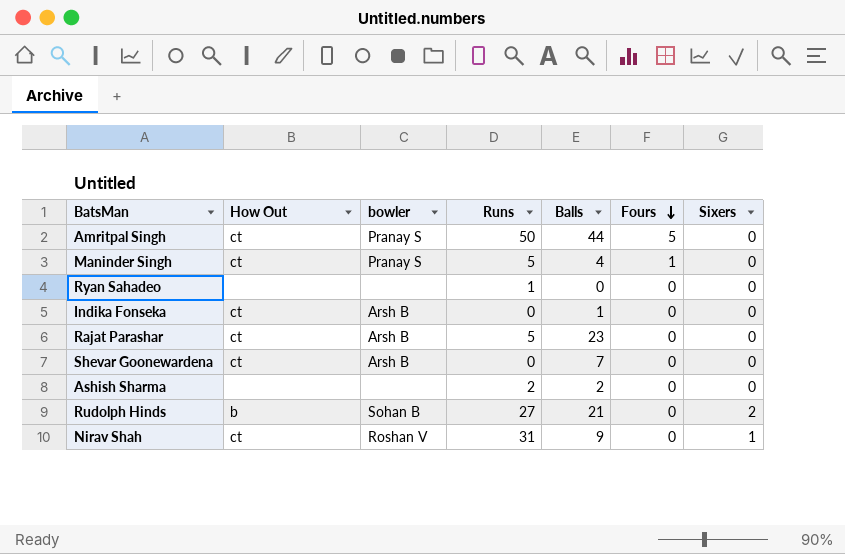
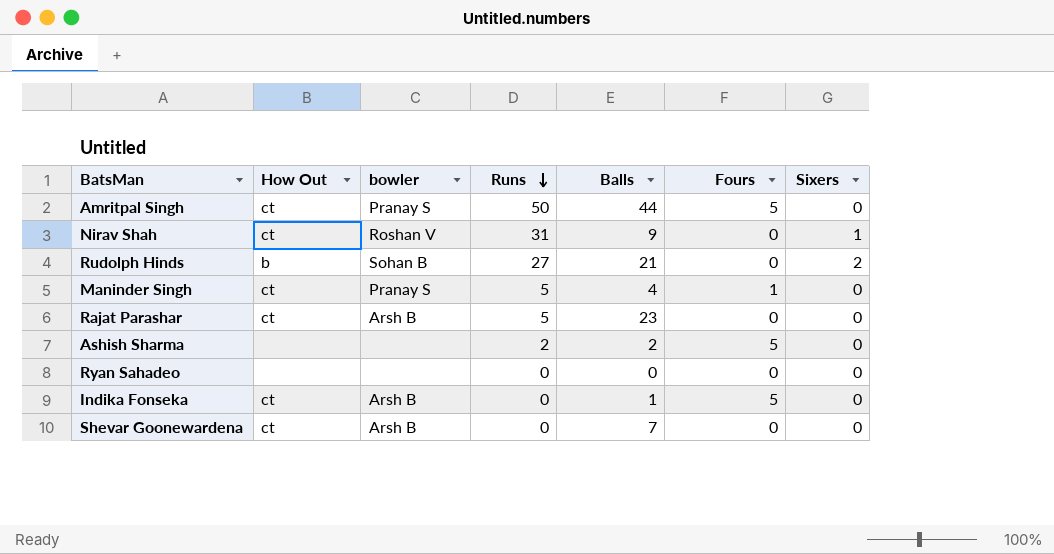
row order: Fours descending -> Runs descending
Ashish Sharma | Fours: 0 -> 5
Ryan Sahadeo | Runs: 1 -> 0
Indika Fonseka | Fours: 0 -> 5

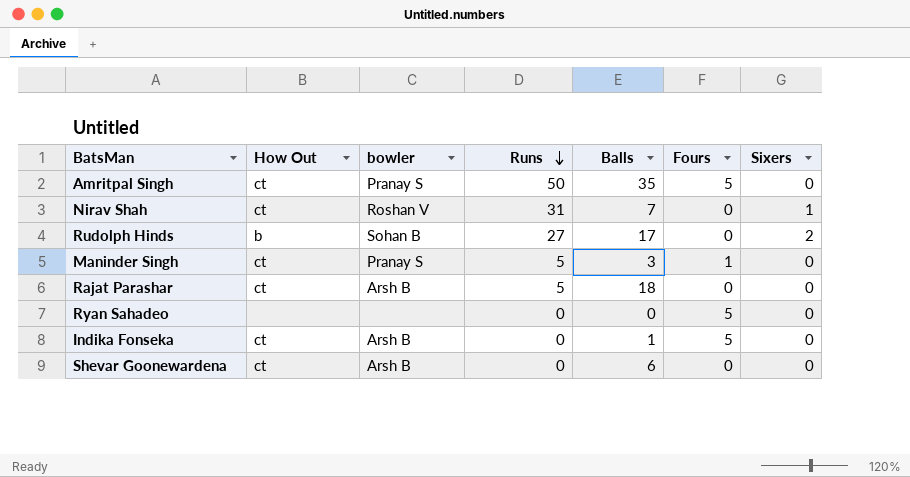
row Ashish Sharma: none | none | 2 | 2 | 5 | 0 -> none
Amritpal Singh | Balls: 44 -> 35
Nirav Shah | Balls: 9 -> 7
Rudolph Hinds | Balls: 21 -> 17
Maninder Singh | Balls: 4 -> 3
Rajat Parashar | Balls: 23 -> 18
Ryan Sahadeo | Fours: 0 -> 5
Shevar Goonewardena | Balls: 7 -> 6

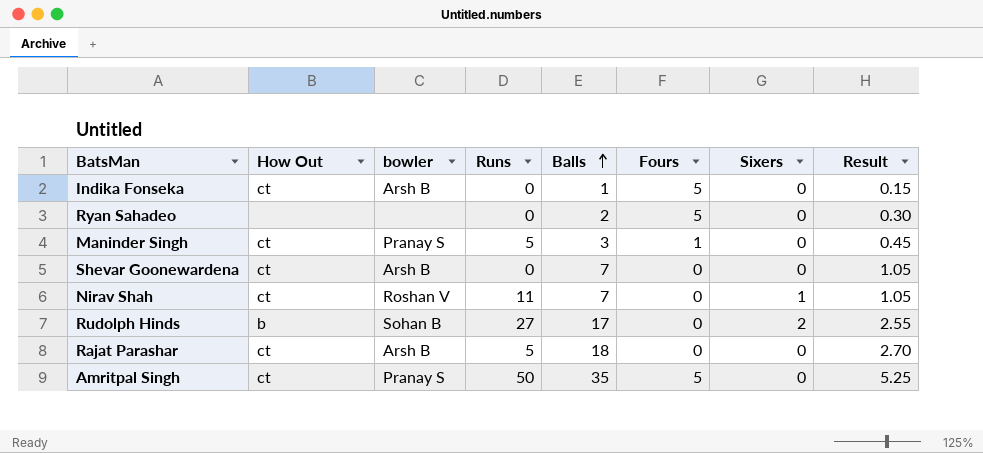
row order: Runs descending -> Balls ascending
column Result | formula: none -> [Balls] * 0.15
Ryan Sahadeo | Balls: 0 -> 2
Shevar Goonewardena | Balls: 6 -> 7
Nirav Shah | Runs: 31 -> 11

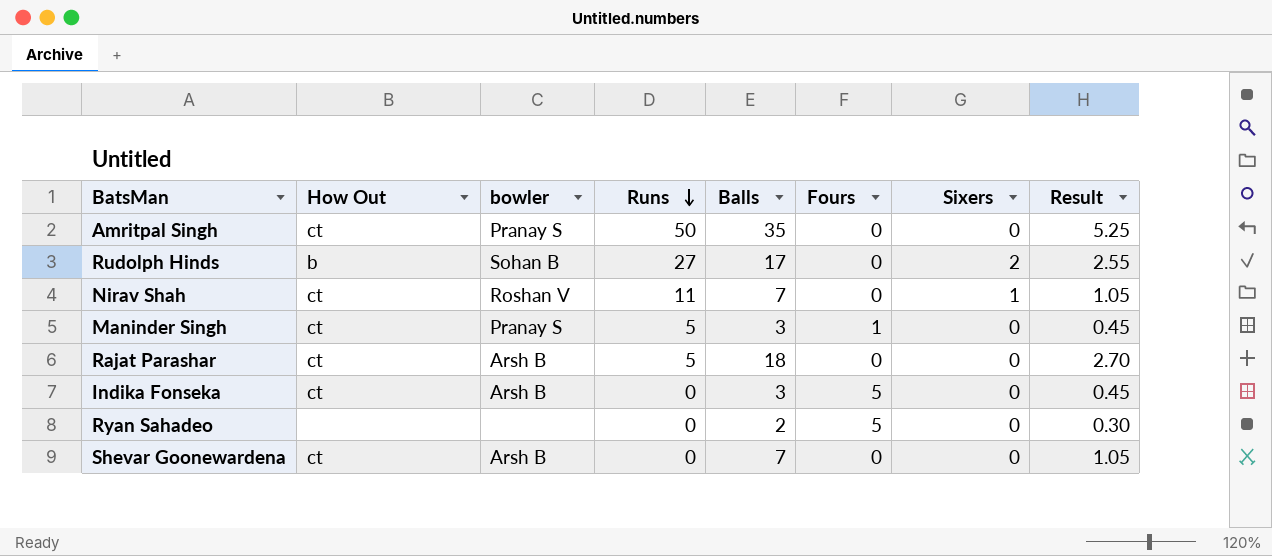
row order: Balls ascending -> Runs descending
Amritpal Singh | Fours: 5 -> 0
Indika Fonseka | Balls: 1 -> 3
Indika Fonseka | Result: 0.15 -> 0.45

